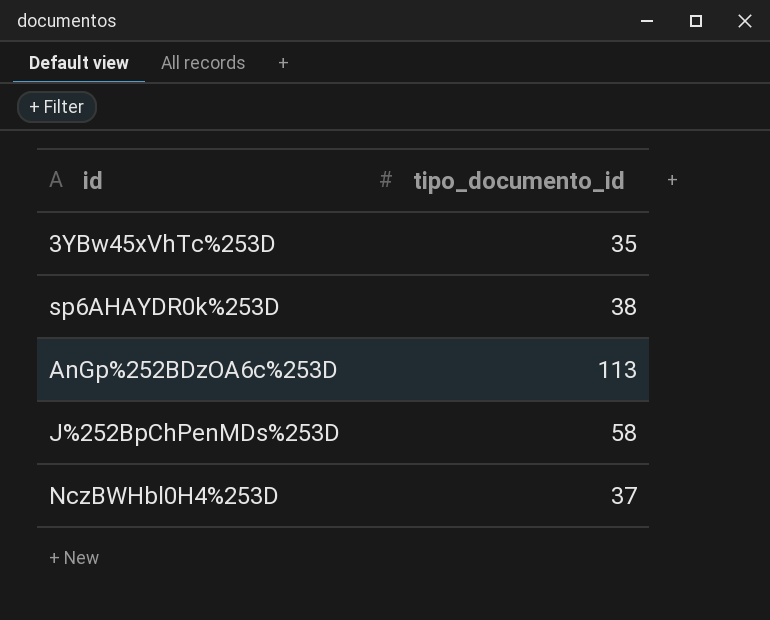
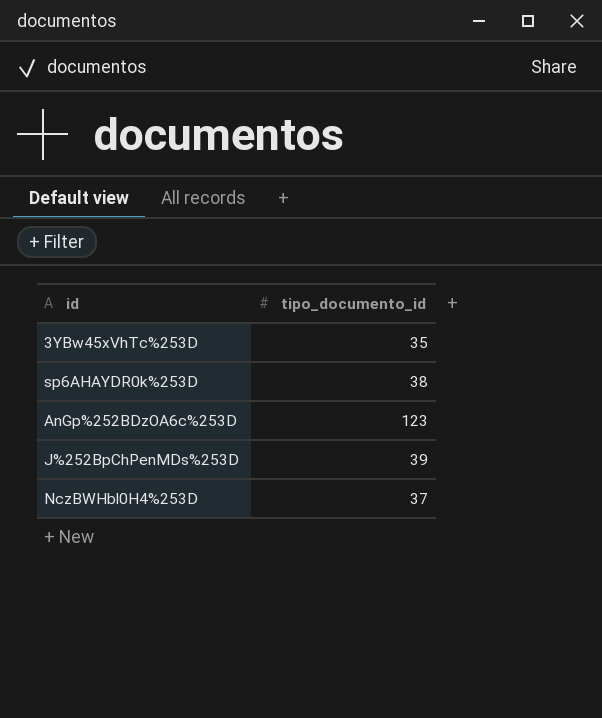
AnGp%252BDzOA6c%253D | tipo_documento_id: 113 -> 123
J%252BpChPenMDs%253D | tipo_documento_id: 58 -> 39

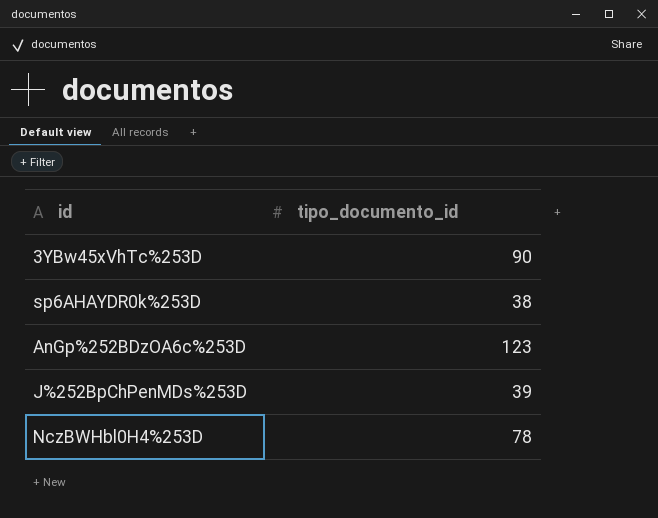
3YBw45xVhTc%253D | tipo_documento_id: 35 -> 90
NczBWHbl0H4%253D | tipo_documento_id: 37 -> 78

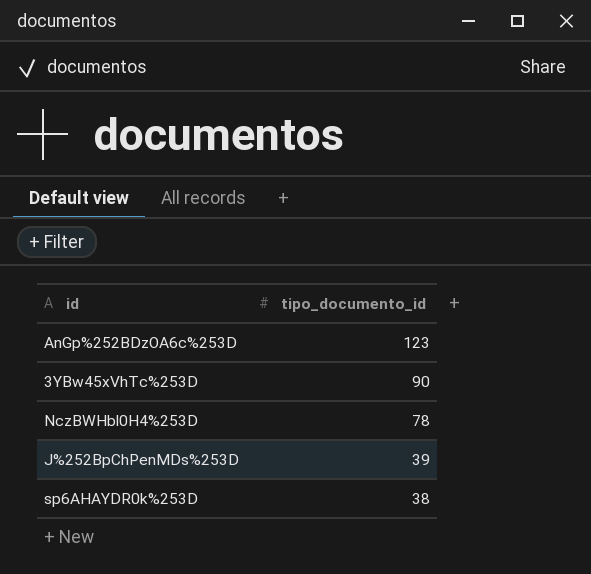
row order: none -> tipo_documento_id descending

